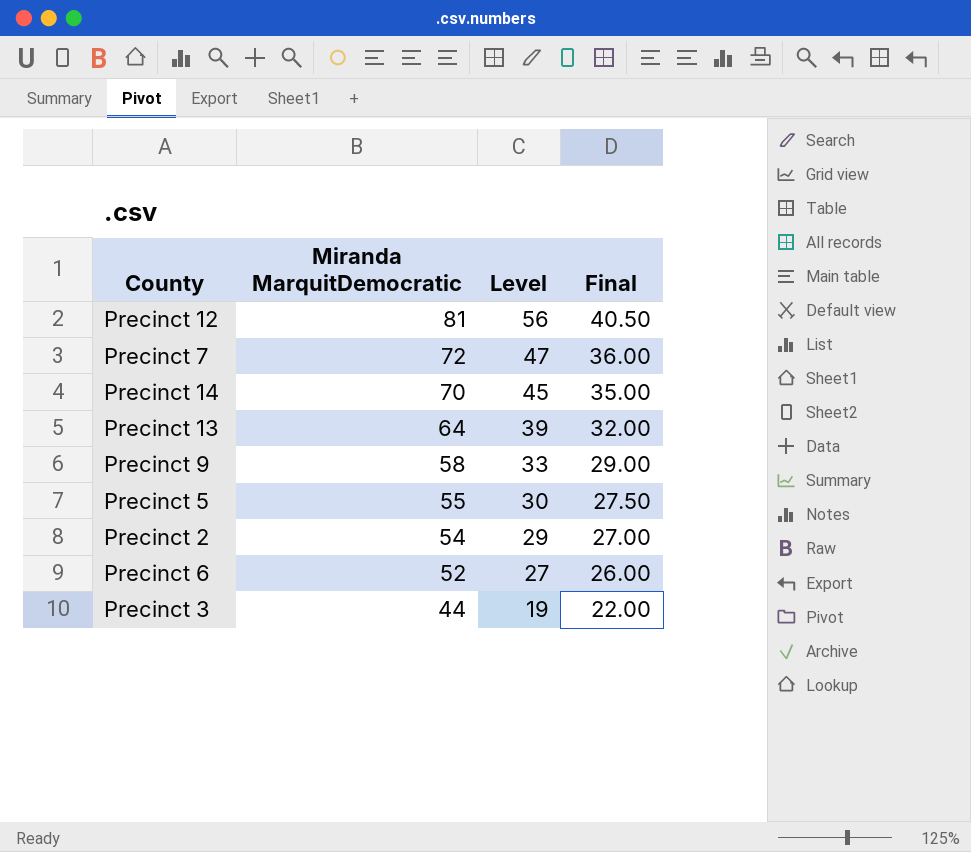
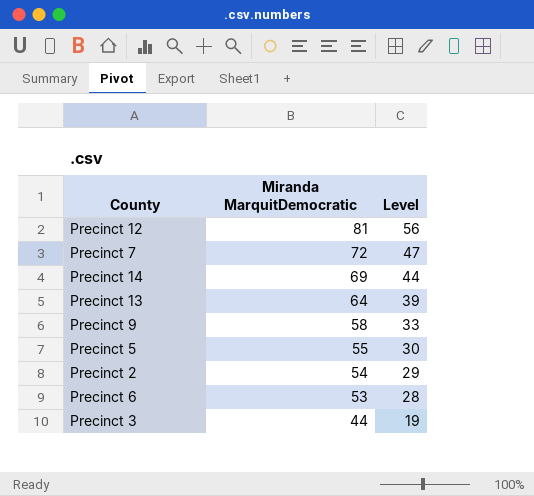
column Final | formula: [Miranda MarquitDemocratic] * 0.5 -> none
Precinct 14 | Miranda MarquitDemocratic: 70 -> 69
Precinct 14 | Level: 45 -> 44
Precinct 6 | Miranda MarquitDemocratic: 52 -> 53
Precinct 6 | Level: 27 -> 28

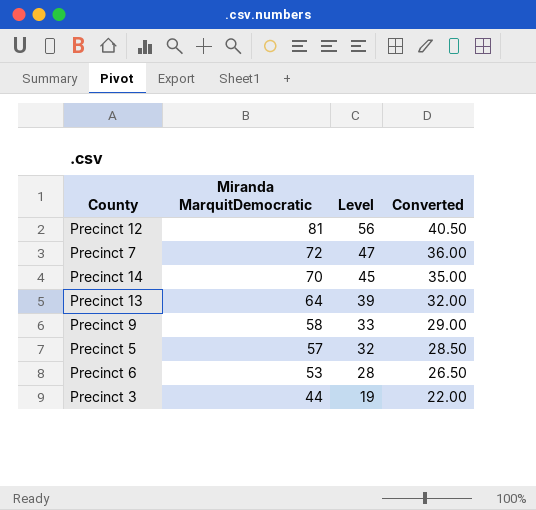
column Converted | formula: none -> [Miranda MarquitDemocratic] * 0.5
row Precinct 2: 54 | 29 -> none
Precinct 14 | Miranda MarquitDemocratic: 69 -> 70
Precinct 14 | Level: 44 -> 45
Precinct 5 | Miranda MarquitDemocratic: 55 -> 57
Precinct 5 | Level: 30 -> 32

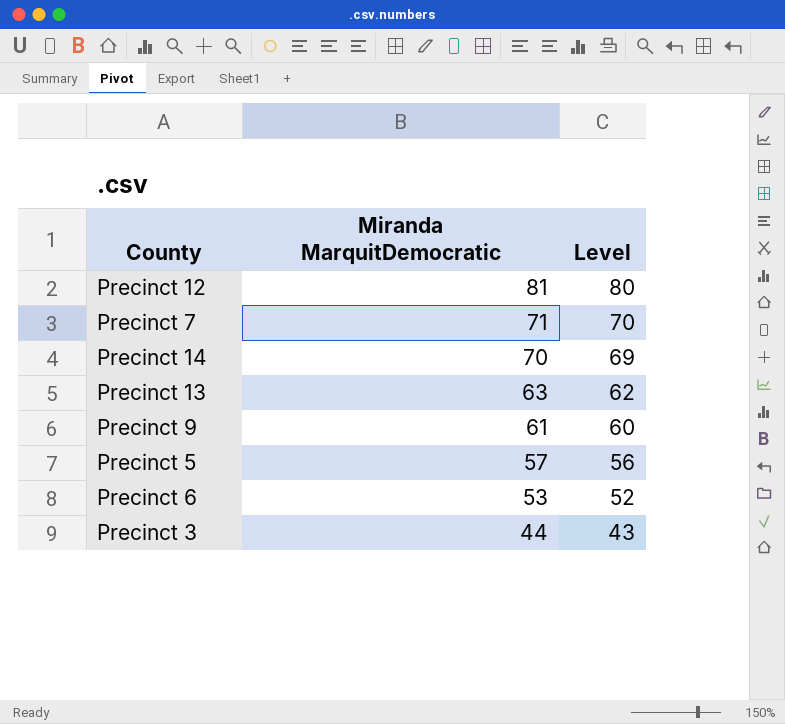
column Converted | formula: [Miranda MarquitDemocratic] * 0.5 -> none
column Level | formula: [Miranda MarquitDemocratic] - 25 -> [Miranda MarquitDemocratic] - 1
Precinct 7 | Miranda MarquitDemocratic: 72 -> 71
Precinct 13 | Miranda MarquitDemocratic: 64 -> 63
Precinct 9 | Miranda MarquitDemocratic: 58 -> 61

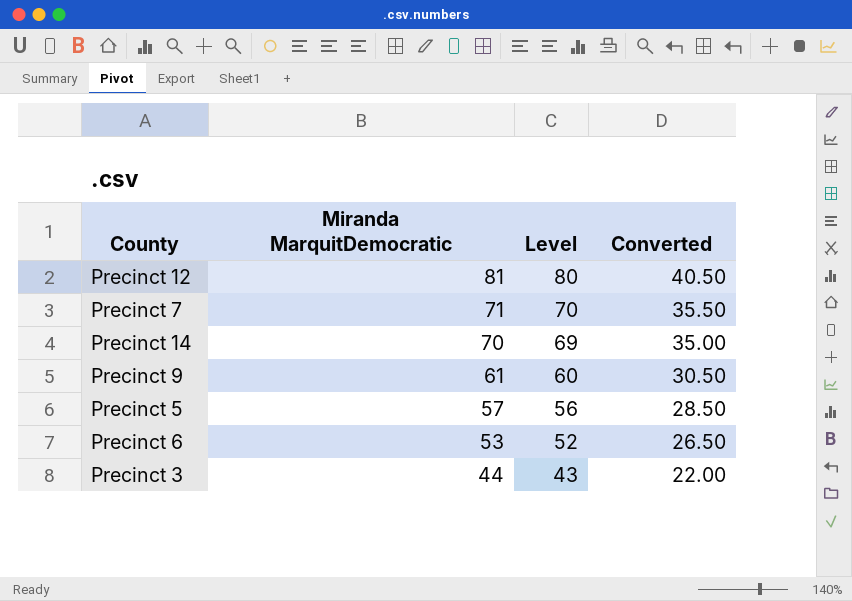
column Converted | formula: none -> [Miranda MarquitDemocratic] * 0.5
row Precinct 13: 63 | 62 -> none

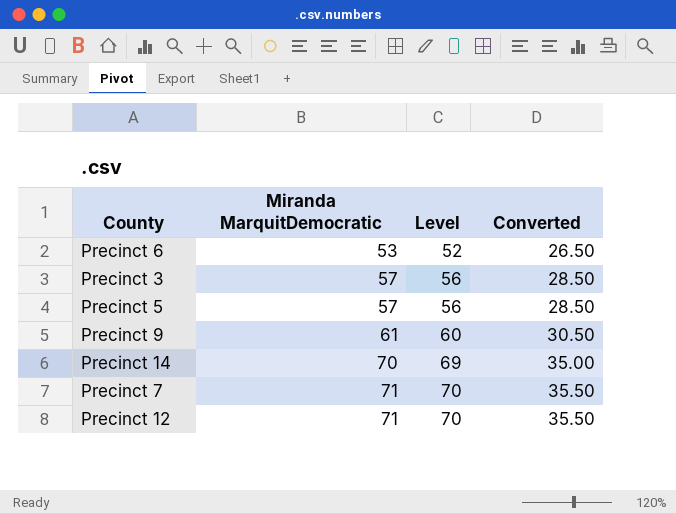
row order: Miranda MarquitDemocratic descending -> Miranda MarquitDemocratic ascending
Precinct 3 | Miranda MarquitDemocratic: 44 -> 57
Precinct 3 | Level: 43 -> 56
Precinct 3 | Converted: 22.00 -> 28.50
Precinct 12 | Miranda MarquitDemocratic: 81 -> 71
Precinct 12 | Level: 80 -> 70
Precinct 12 | Converted: 40.50 -> 35.50

